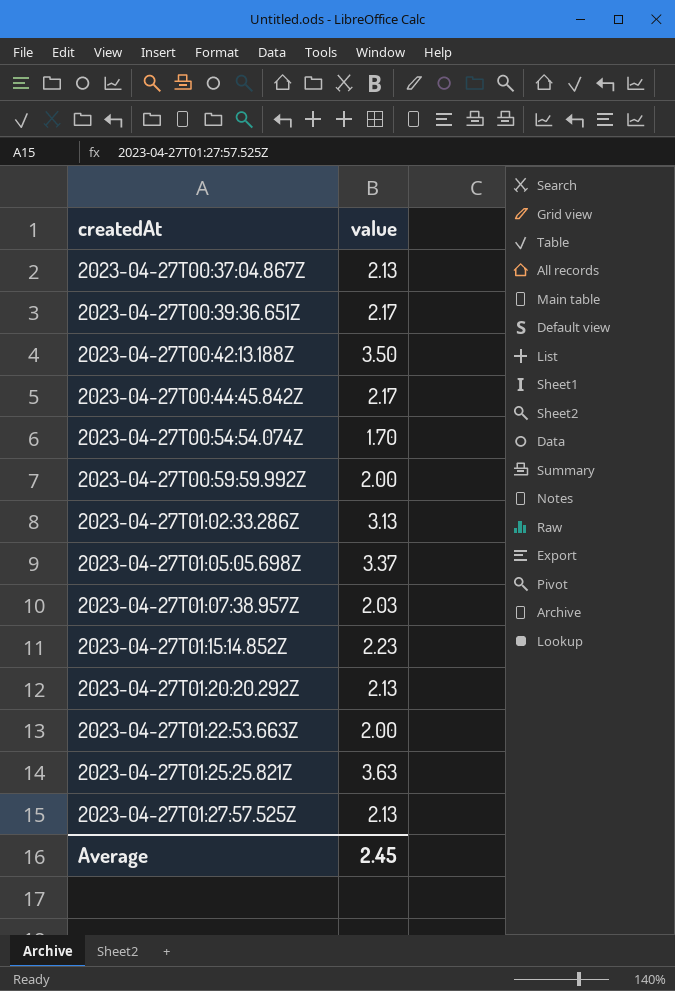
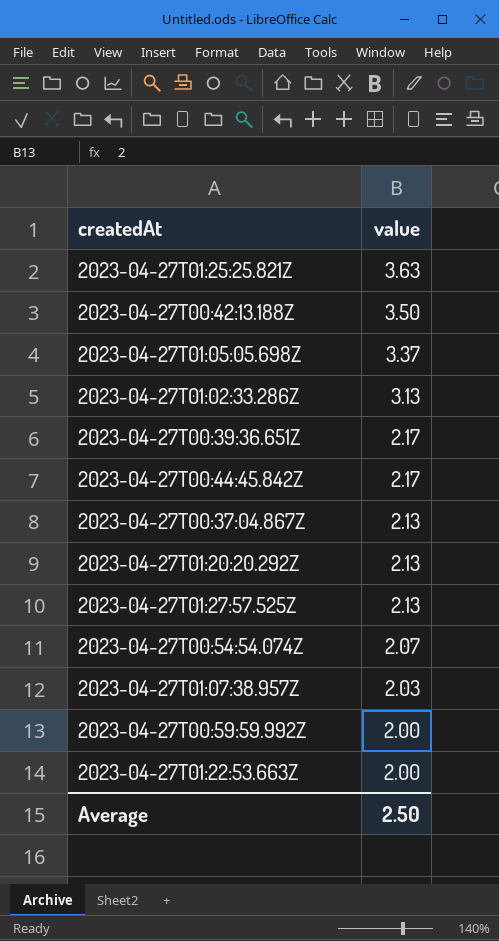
row order: createdAt ascending -> value descending
row 2023-04-27T01:15:14.852Z: 2.23 -> none
2023-04-27T00:54:54.074Z | value: 1.70 -> 2.07
Average | value: 2.45 -> 2.50

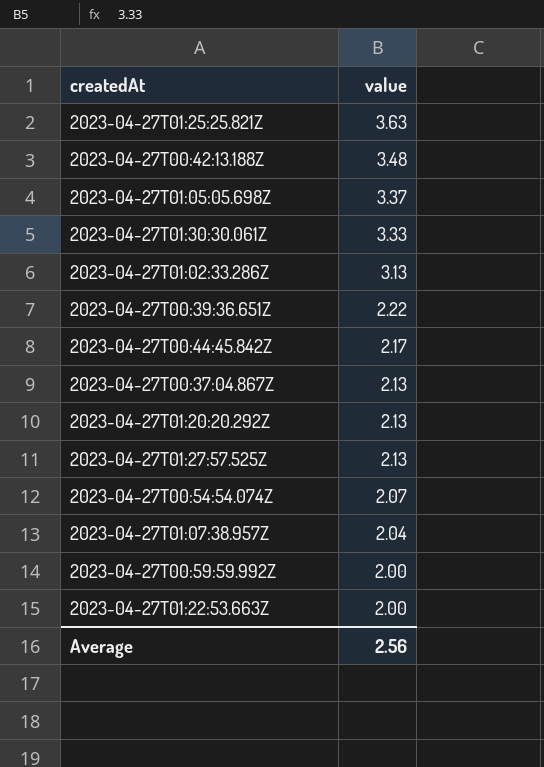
2023-04-27T00:42:13.188Z | value: 3.50 -> 3.48
row 2023-04-27T01:30:30.061Z: none -> 3.33
2023-04-27T00:39:36.651Z | value: 2.17 -> 2.22
2023-04-27T01:07:38.957Z | value: 2.03 -> 2.04
Average | value: 2.50 -> 2.56

